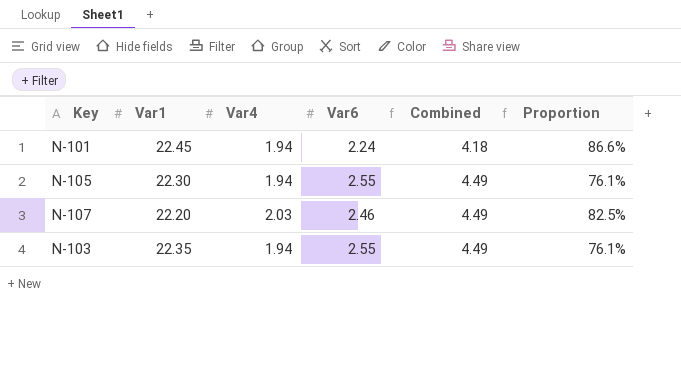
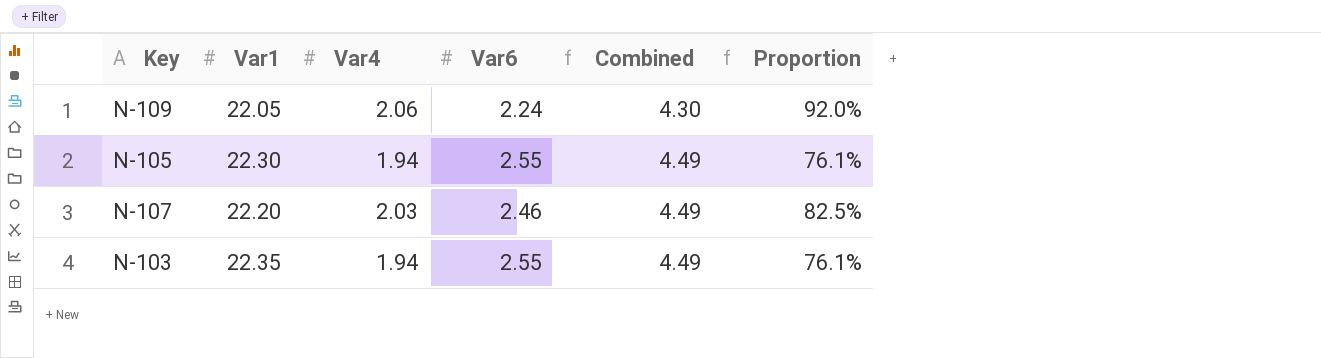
row N-101: 22.45 | 1.94 | 2.24 | 4.18 | 86.6% -> none
row N-109: none -> 22.05 | 2.06 | 2.24 | 4.30 | 92.0%

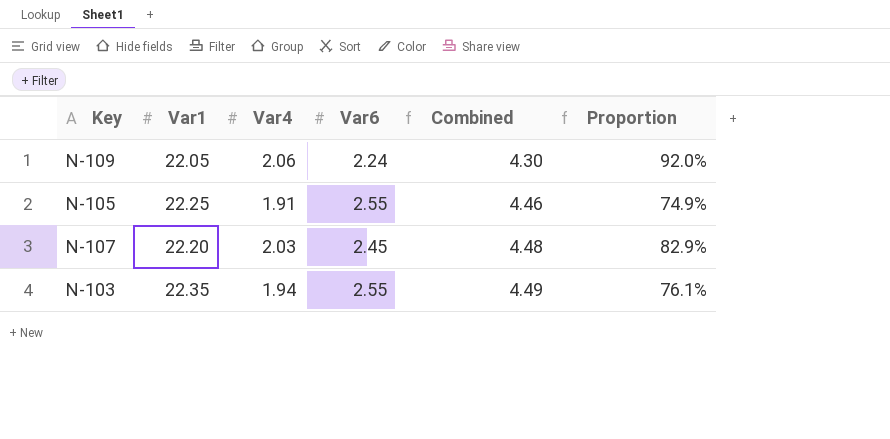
N-105 | Var1: 22.30 -> 22.25
N-105 | Var4: 1.94 -> 1.91
N-105 | Combined: 4.49 -> 4.46
N-105 | Proportion: 76.1% -> 74.9%
N-107 | Var6: 2.46 -> 2.45
N-107 | Combined: 4.49 -> 4.48
N-107 | Proportion: 82.5% -> 82.9%

